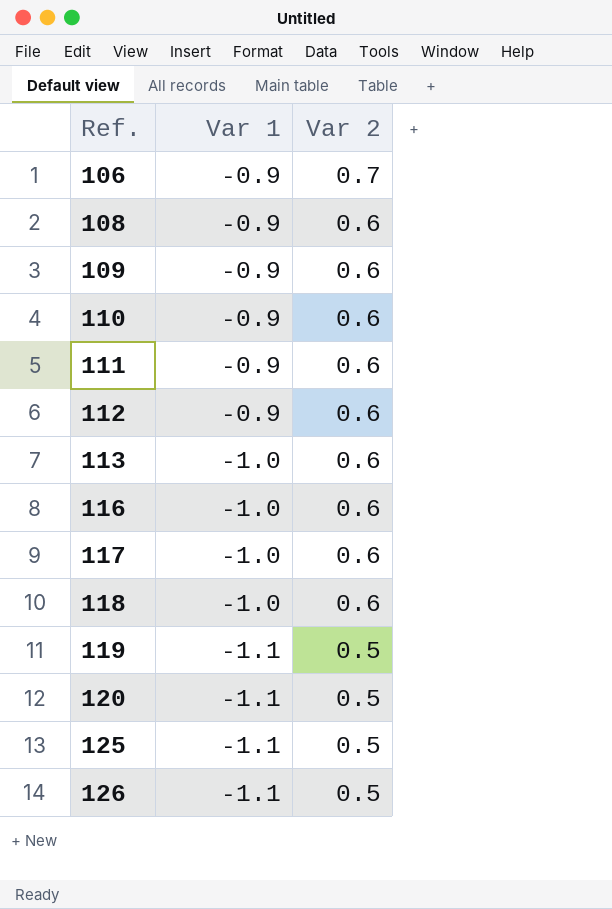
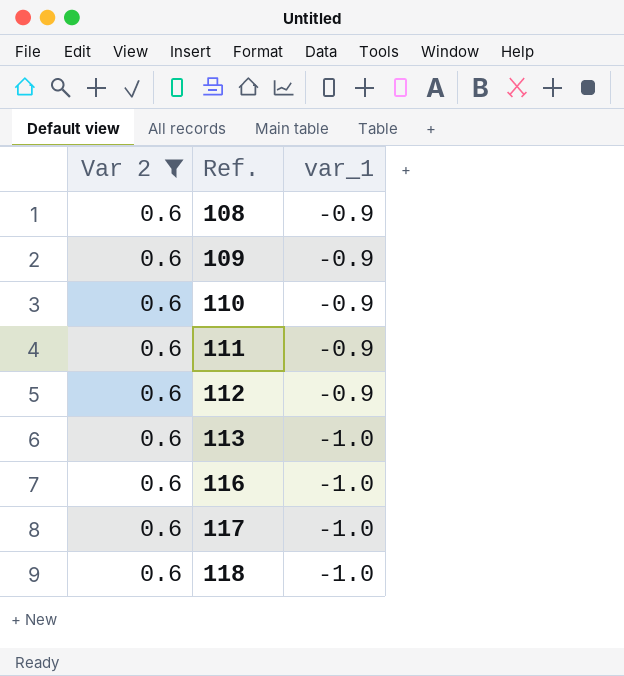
filter: none -> Var 2 = 0.6
column Var 2 | position: 3 -> 1
column name: Var 1 -> var_1

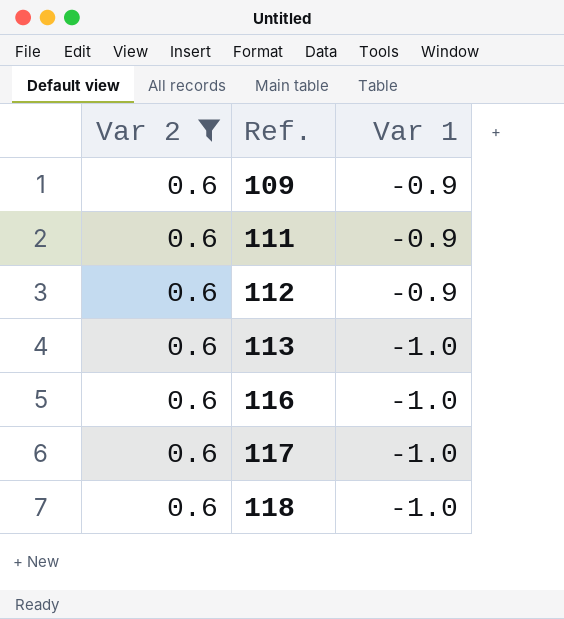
column name: var_1 -> Var 1
row 108: 0.6 | -0.9 -> none
row 110: 0.6 | -0.9 -> none

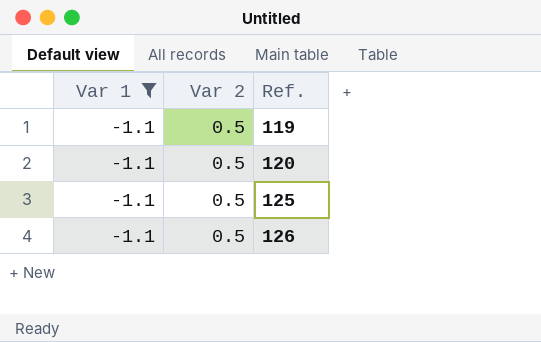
filter: Var 2 = 0.6 -> Var 1 = -1.1
column Var 1 | position: 3 -> 1

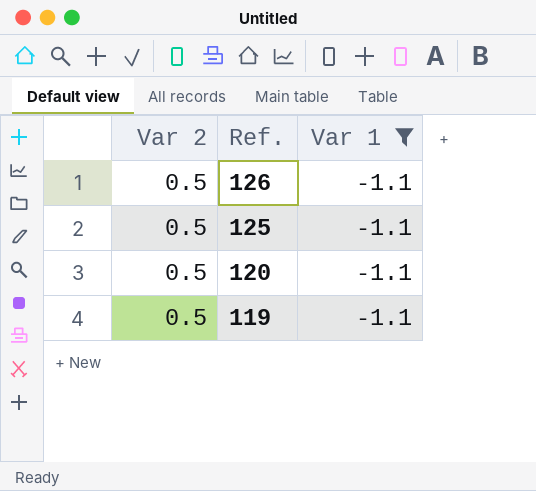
row order: Ref. ascending -> Ref. descending
column Var 1 | position: 1 -> 3

